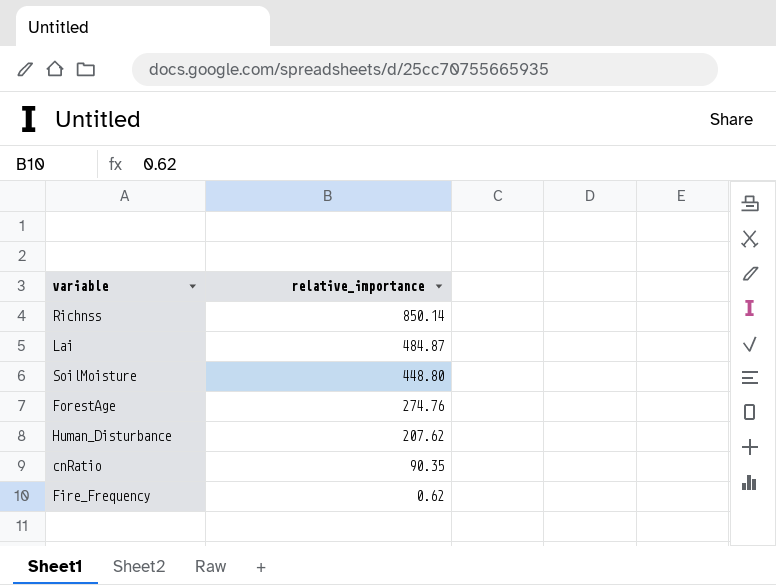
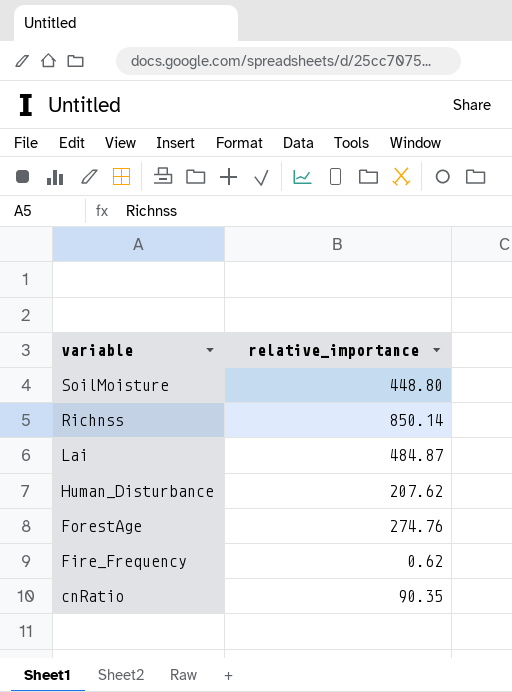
row order: relative_importance descending -> variable descending

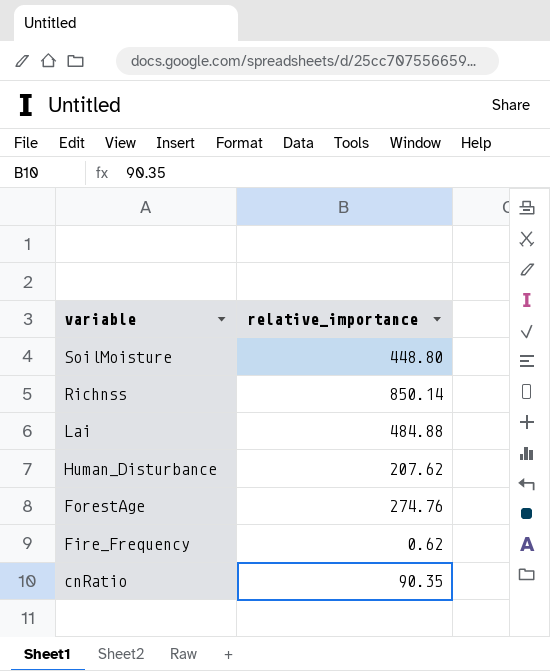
Lai | relative_importance: 484.87 -> 484.88

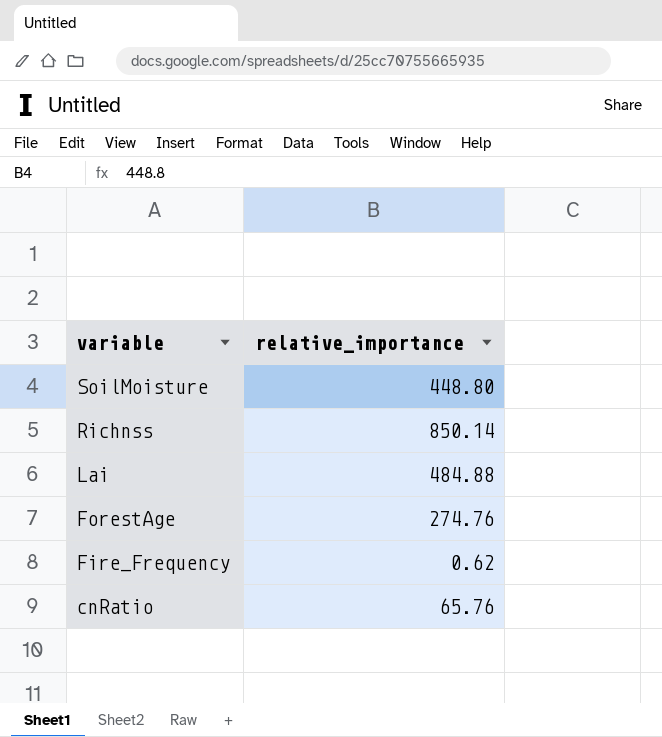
row Human_Disturbance: 207.62 -> none
cnRatio | relative_importance: 90.35 -> 65.76

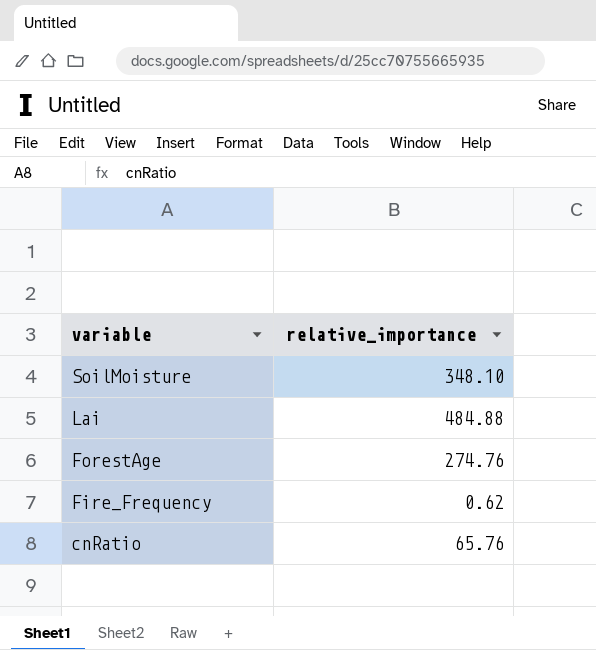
row Richnss: 850.14 -> none
SoilMoisture | relative_importance: 448.80 -> 348.10

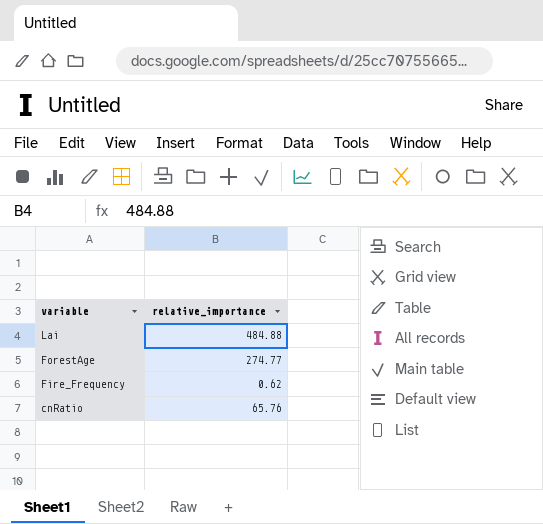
row SoilMoisture: 348.10 -> none
ForestAge | relative_importance: 274.76 -> 274.77

